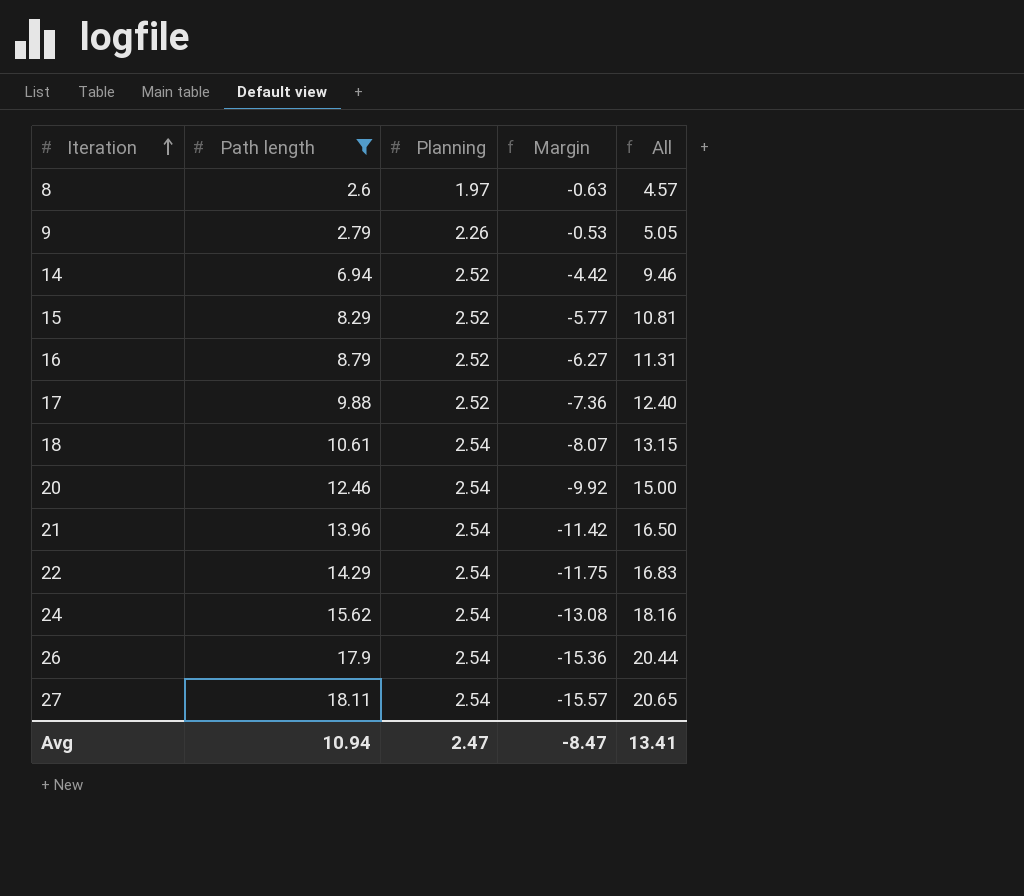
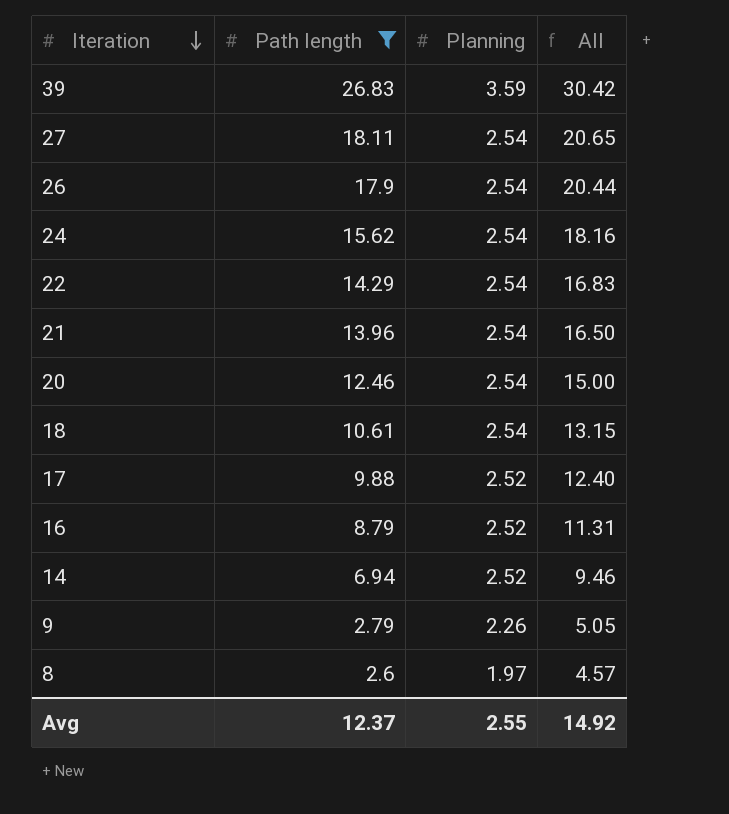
row order: Iteration ascending -> Iteration descending
column Margin | formula: [Planning] - [Path length] -> none
row 15: 8.29 | 2.52 | -5.77 | 10.81 -> none
row 39: none -> 26.83 | 3.59 | 30.42
Avg | Path length: 10.94 -> 12.37
Avg | Planning: 2.47 -> 2.55
Avg | All: 13.41 -> 14.92

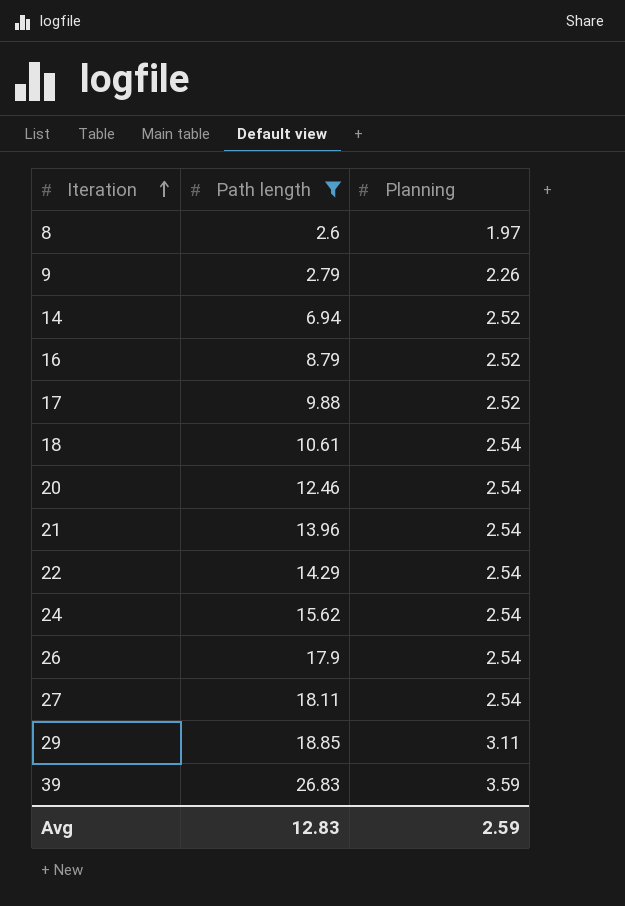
row order: Iteration descending -> Iteration ascending
column All | formula: [Path length] + [Planning] -> none
row 29: none -> 18.85 | 3.11
Avg | Path length: 12.37 -> 12.83
Avg | Planning: 2.55 -> 2.59

